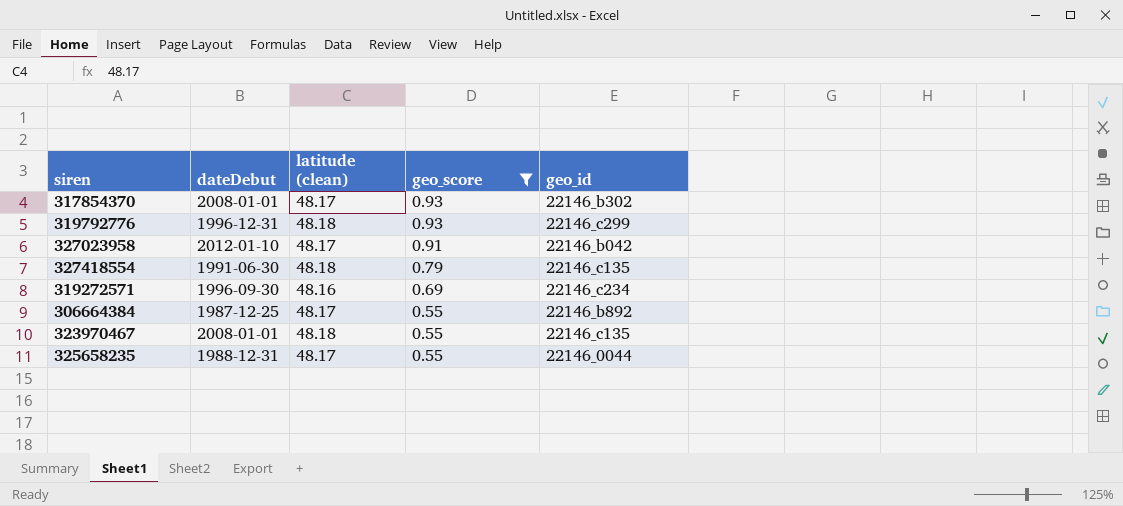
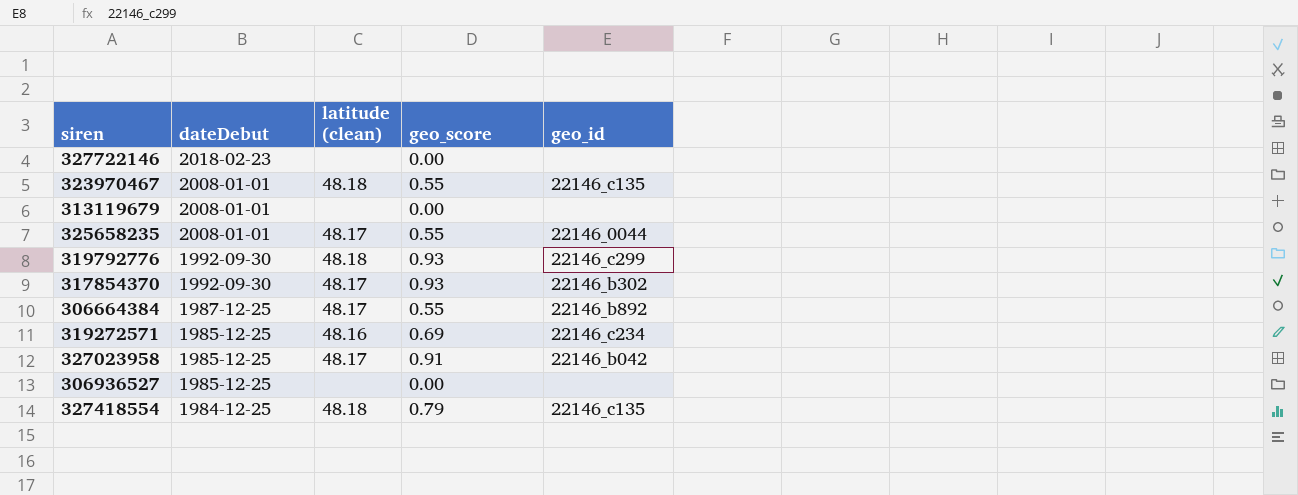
filter: geo_score != 0.00 -> none
row order: geo_score descending -> dateDebut descending
325658235 | dateDebut: 1988-12-31 -> 2008-01-01
319792776 | dateDebut: 1996-12-31 -> 1992-09-30
317854370 | dateDebut: 2008-01-01 -> 1992-09-30
319272571 | dateDebut: 1996-09-30 -> 1985-12-25
327023958 | dateDebut: 2012-01-10 -> 1985-12-25
327418554 | dateDebut: 1991-06-30 -> 1984-12-25

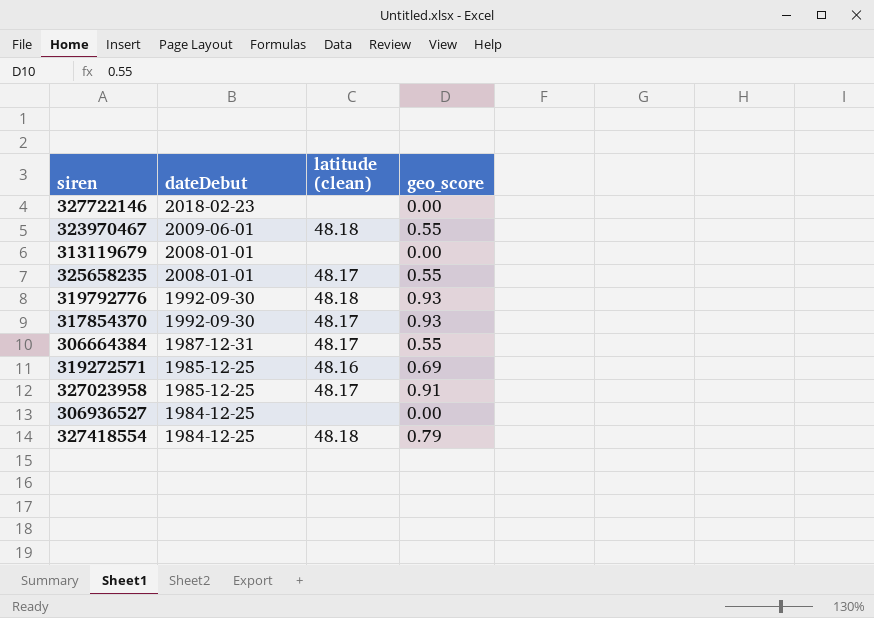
column geo_id | position: 5 -> none
323970467 | dateDebut: 2008-01-01 -> 2009-06-01
306664384 | dateDebut: 1987-12-25 -> 1987-12-31
306936527 | dateDebut: 1985-12-25 -> 1984-12-25

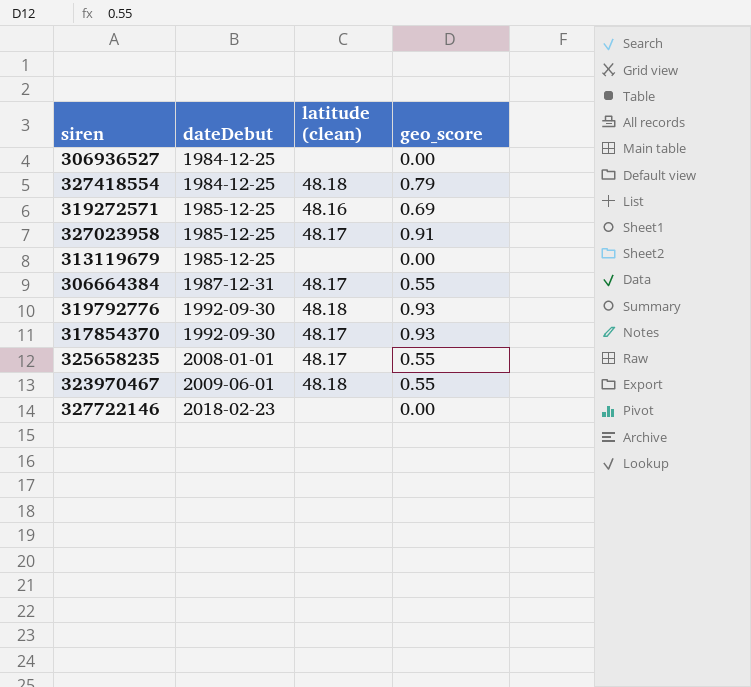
row order: dateDebut descending -> dateDebut ascending
313119679 | dateDebut: 2008-01-01 -> 1985-12-25

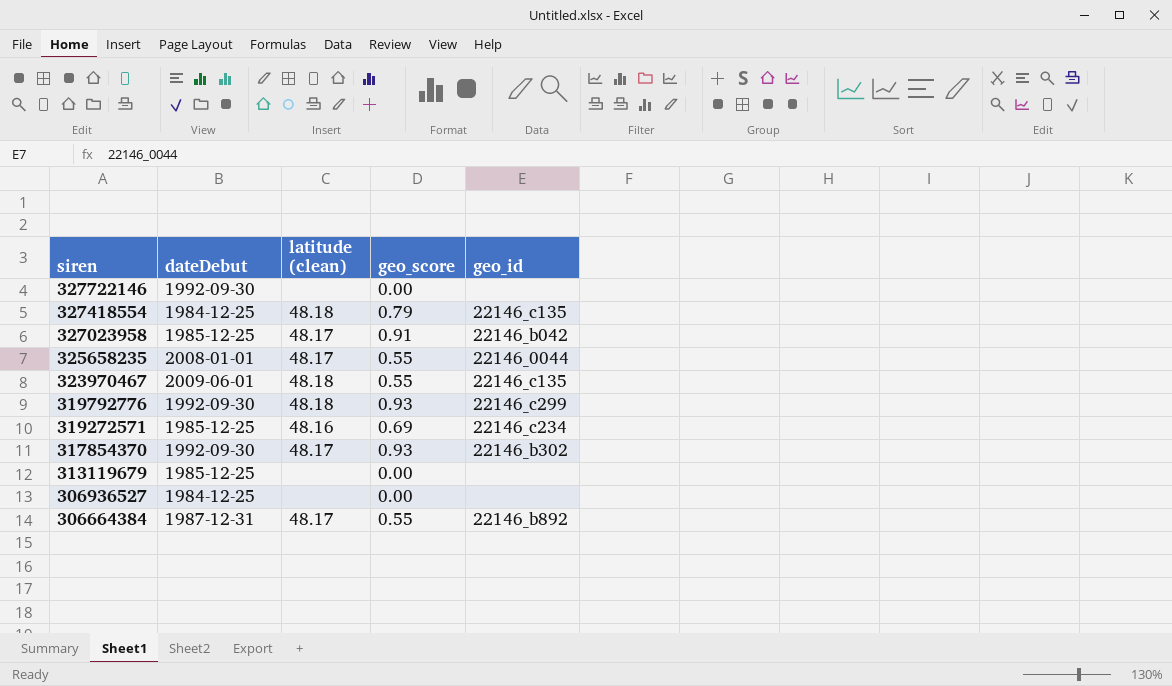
row order: dateDebut ascending -> siren descending
column geo_id | position: none -> 5
327722146 | dateDebut: 2018-02-23 -> 1992-09-30

